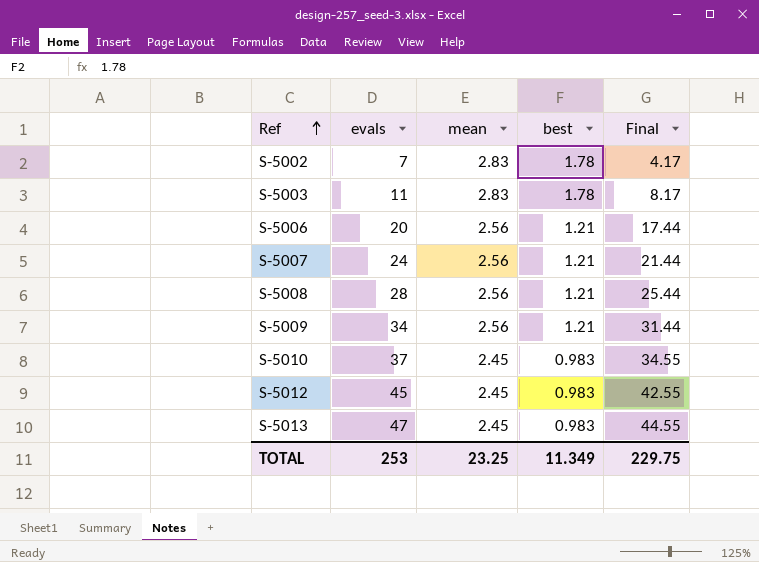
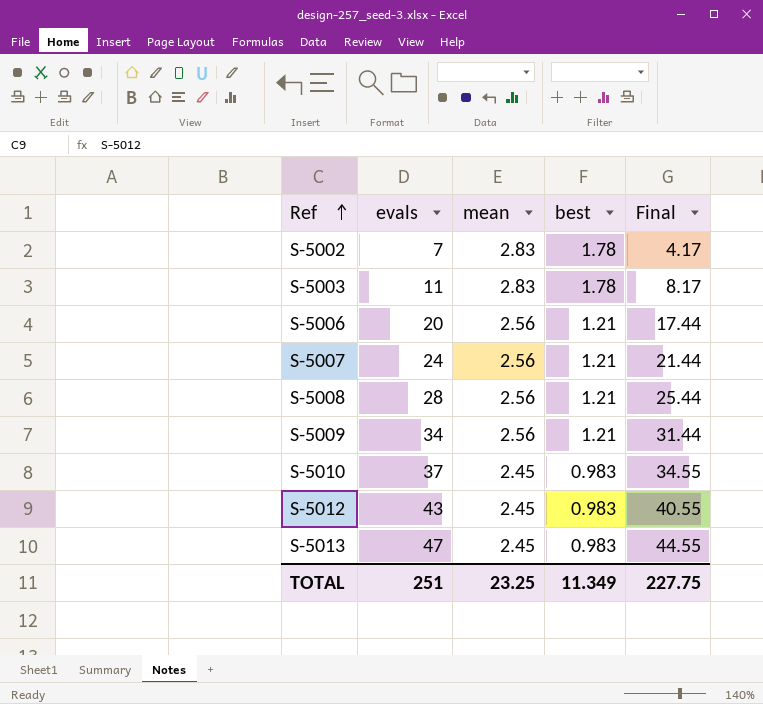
S-5012 | evals: 45 -> 43
S-5012 | Final: 42.55 -> 40.55
TOTAL | evals: 253 -> 251
TOTAL | Final: 229.75 -> 227.75

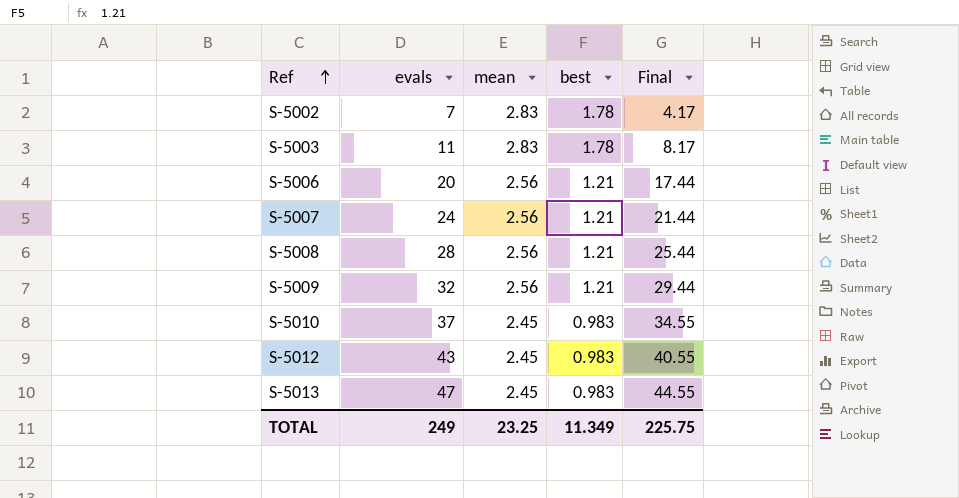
S-5009 | evals: 34 -> 32
S-5009 | Final: 31.44 -> 29.44
TOTAL | evals: 251 -> 249
TOTAL | Final: 227.75 -> 225.75

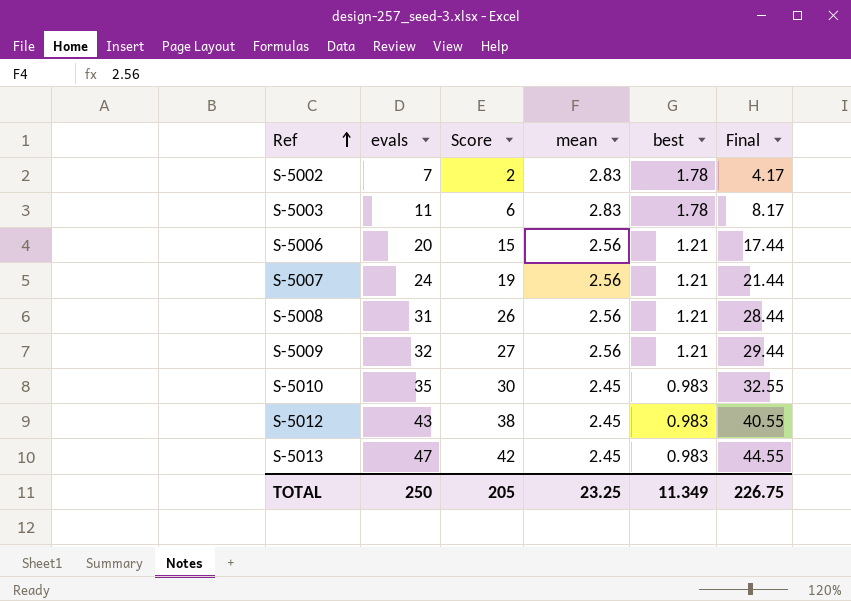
column Score | formula: none -> [evals] - 5
S-5008 | evals: 28 -> 31
S-5008 | Final: 25.44 -> 28.44
S-5010 | evals: 37 -> 35
S-5010 | Final: 34.55 -> 32.55
TOTAL | evals: 249 -> 250
TOTAL | Final: 225.75 -> 226.75

